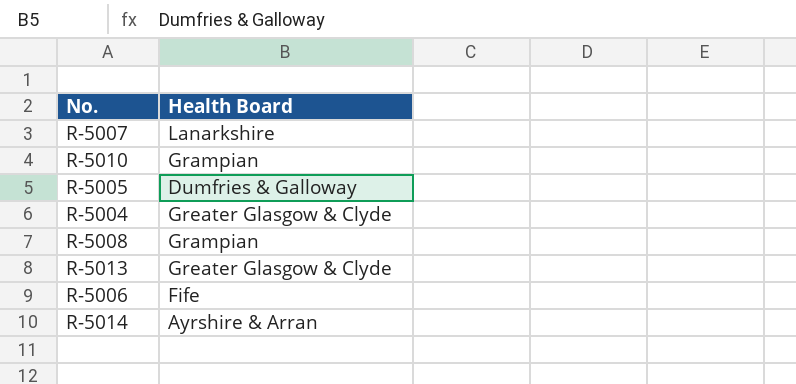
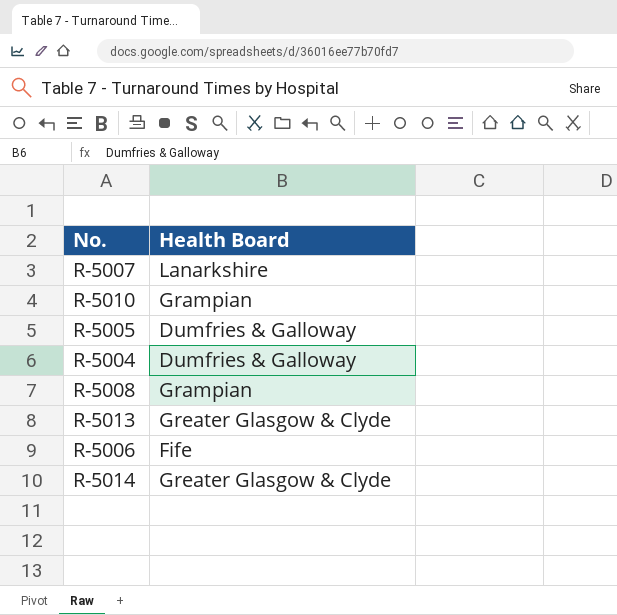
R-5004 | Health Board: Greater Glasgow & Clyde -> Dumfries & Galloway
R-5014 | Health Board: Ayrshire & Arran -> Greater Glasgow & Clyde

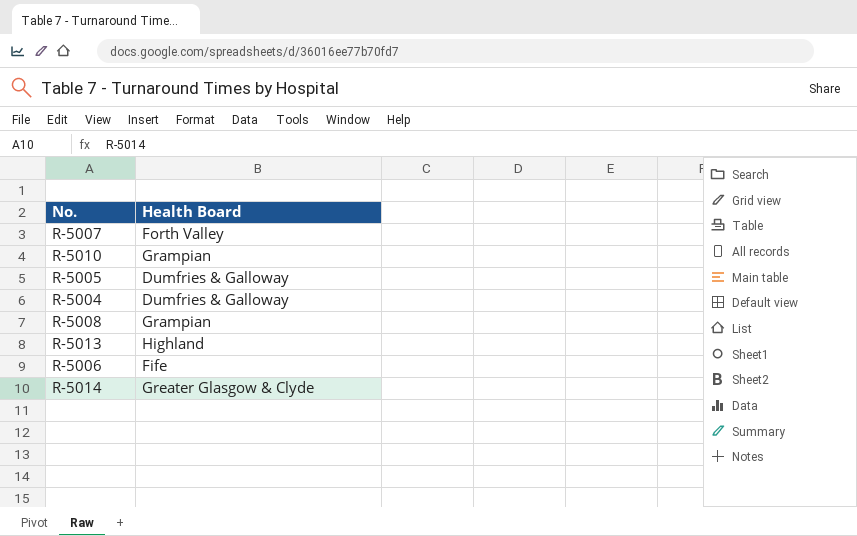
R-5007 | Health Board: Lanarkshire -> Forth Valley
R-5013 | Health Board: Greater Glasgow & Clyde -> Highland

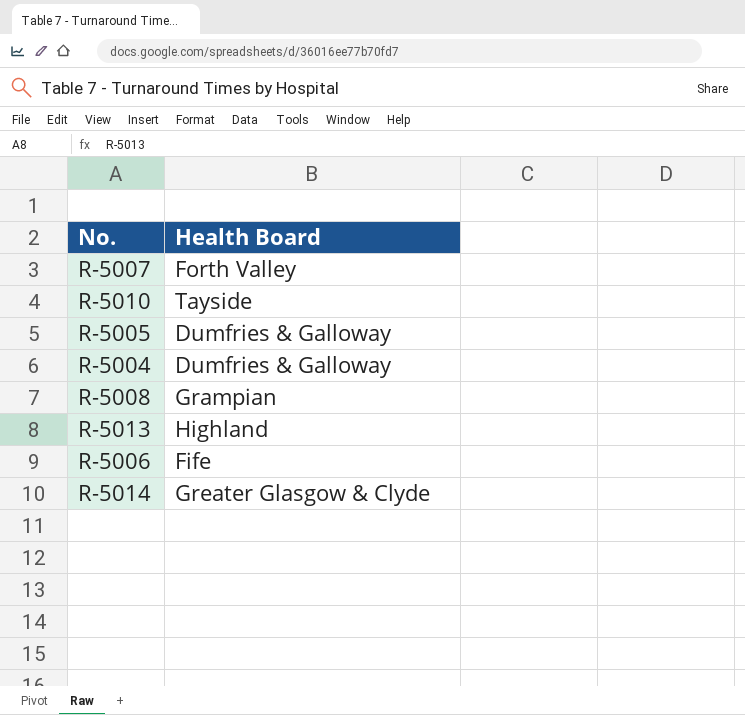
R-5010 | Health Board: Grampian -> Tayside

